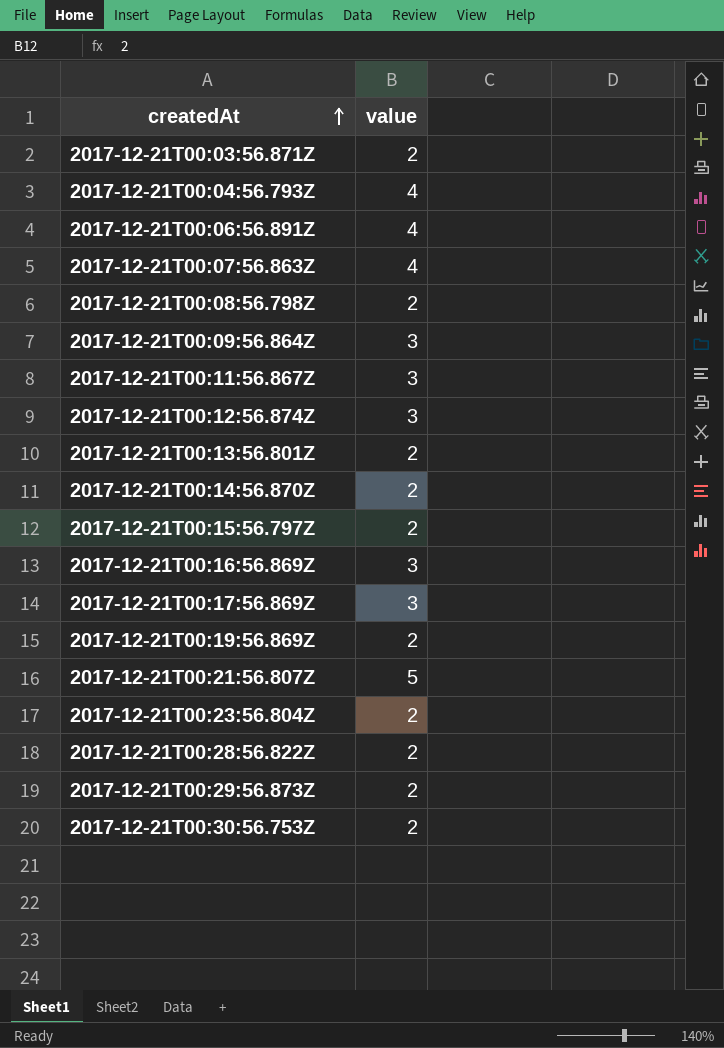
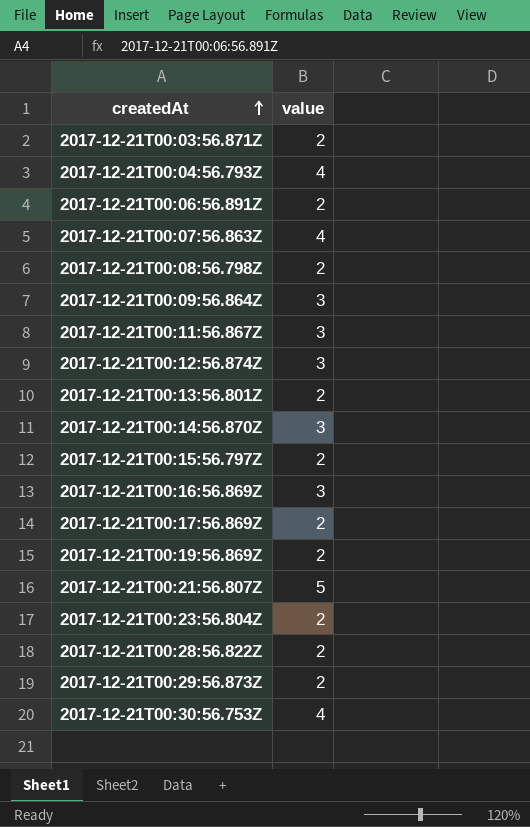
2017-12-21T00:06:56.891Z | value: 4 -> 2
2017-12-21T00:14:56.870Z | value: 2 -> 3
2017-12-21T00:17:56.869Z | value: 3 -> 2
2017-12-21T00:30:56.753Z | value: 2 -> 4

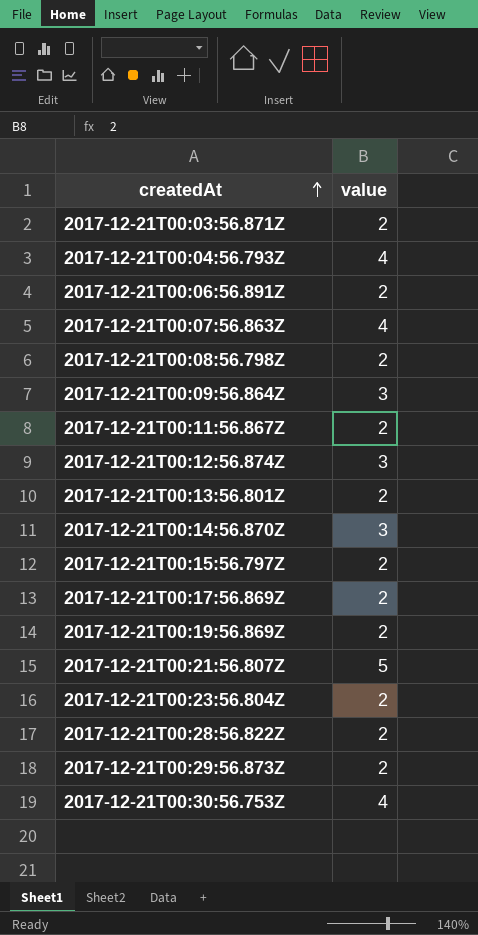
row 2017-12-21T00:16:56.869Z: 3 -> none
2017-12-21T00:11:56.867Z | value: 3 -> 2

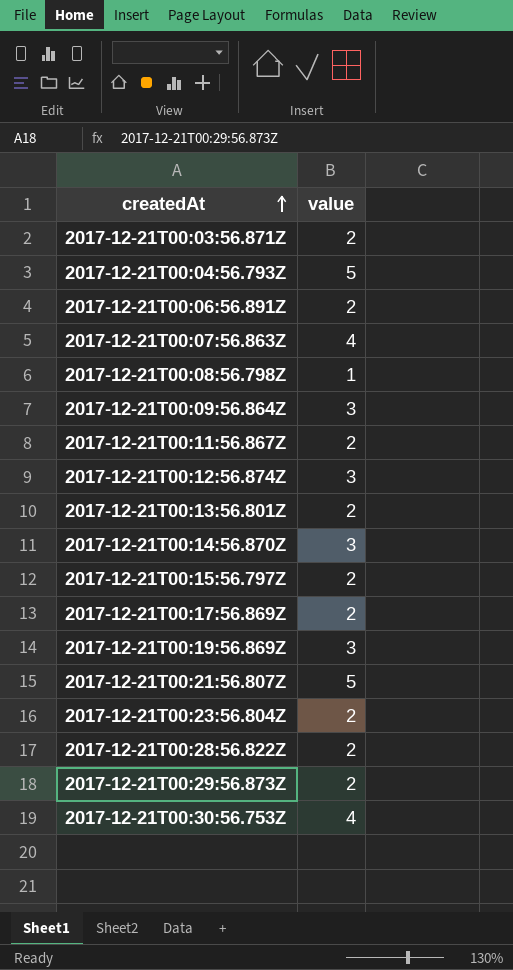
2017-12-21T00:04:56.793Z | value: 4 -> 5
2017-12-21T00:08:56.798Z | value: 2 -> 1
2017-12-21T00:19:56.869Z | value: 2 -> 3

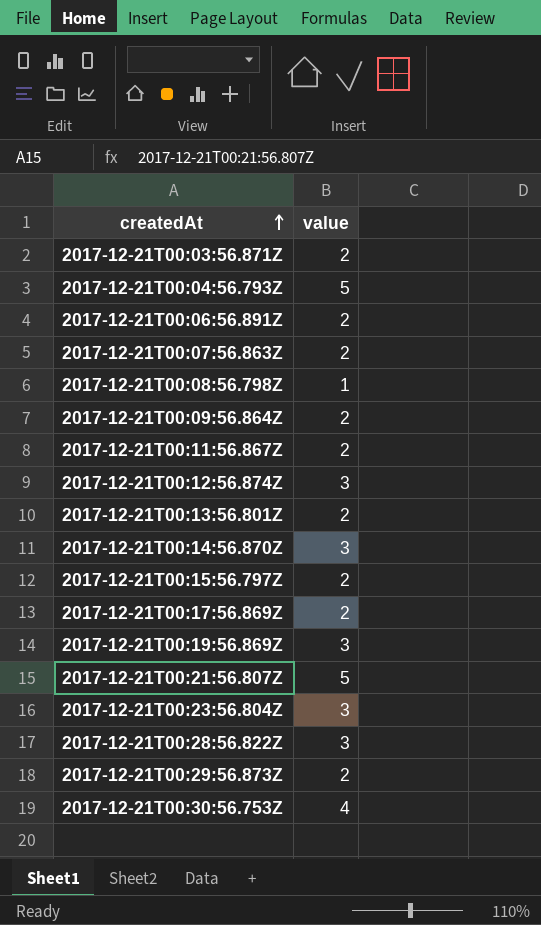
2017-12-21T00:07:56.863Z | value: 4 -> 2
2017-12-21T00:09:56.864Z | value: 3 -> 2
2017-12-21T00:23:56.804Z | value: 2 -> 3
2017-12-21T00:28:56.822Z | value: 2 -> 3

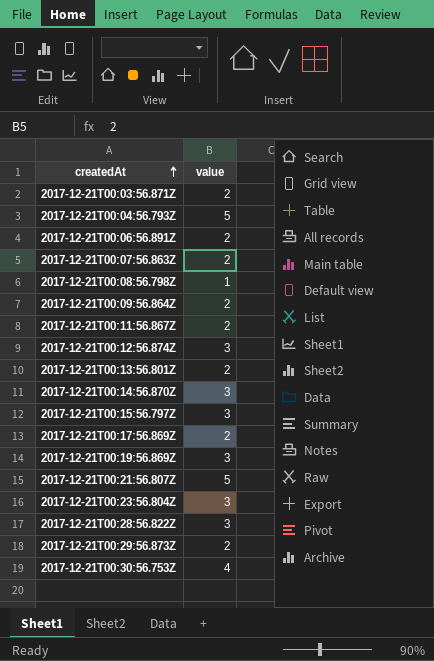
2017-12-21T00:15:56.797Z | value: 2 -> 3

